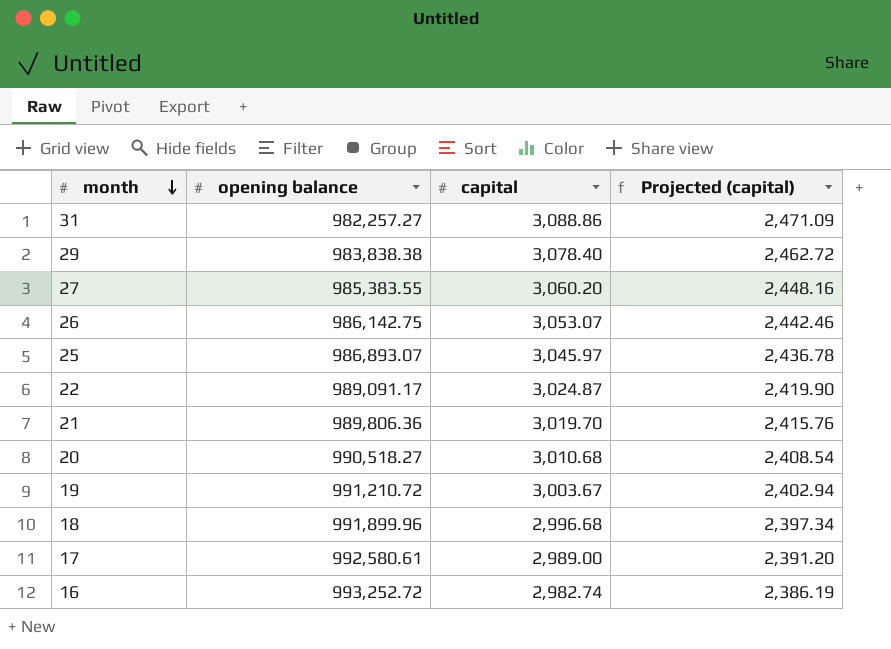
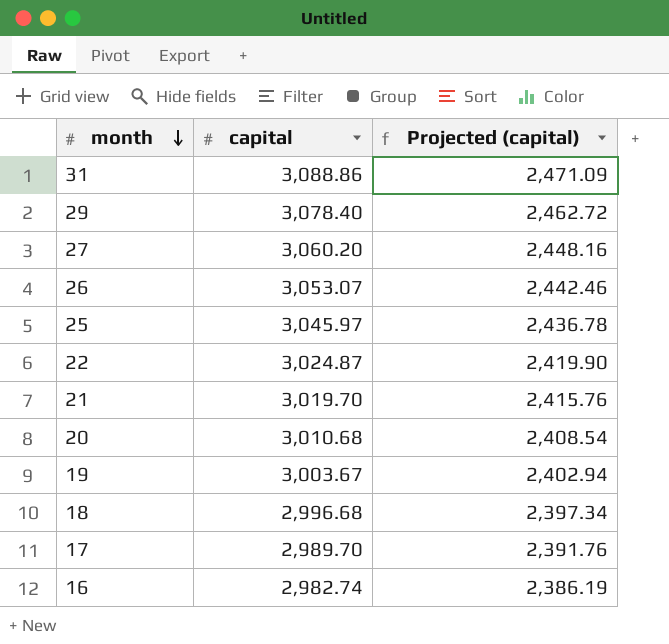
column opening balance | position: 2 -> none
17 | capital: 2,989.00 -> 2,989.70
17 | Projected (capital): 2,391.20 -> 2,391.76

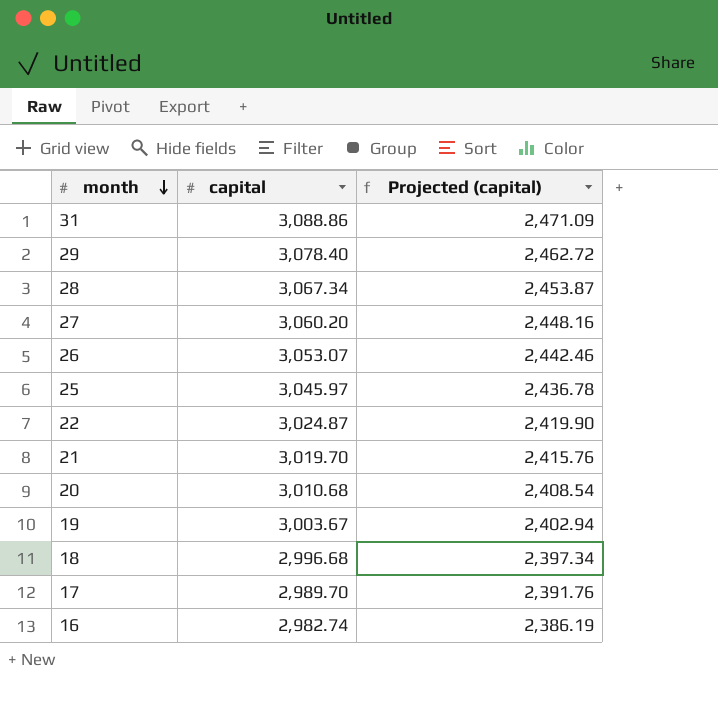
row 28: none -> 3,067.34 | 2,453.87

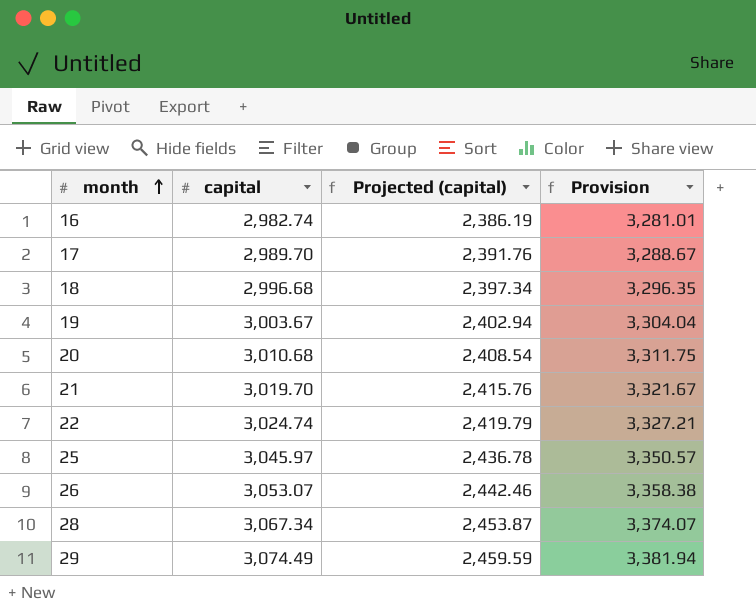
row order: month descending -> month ascending
column Provision | formula: none -> [capital] * 1.1
row 31: 3,088.86 | 2,471.09 -> none
row 27: 3,060.20 | 2,448.16 -> none
22 | capital: 3,024.87 -> 3,024.74
22 | Projected (capital): 2,419.90 -> 2,419.79
29 | capital: 3,078.40 -> 3,074.49
29 | Projected (capital): 2,462.72 -> 2,459.59

